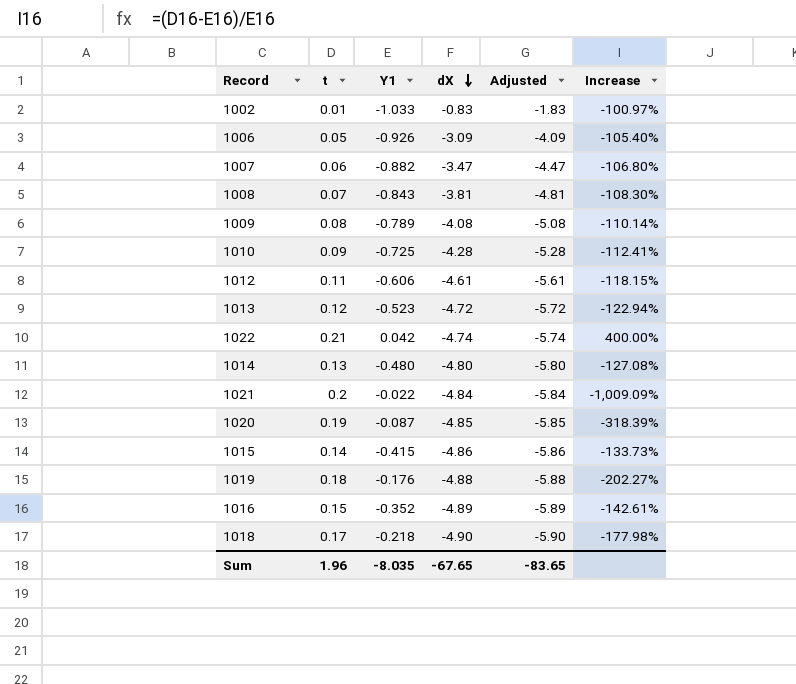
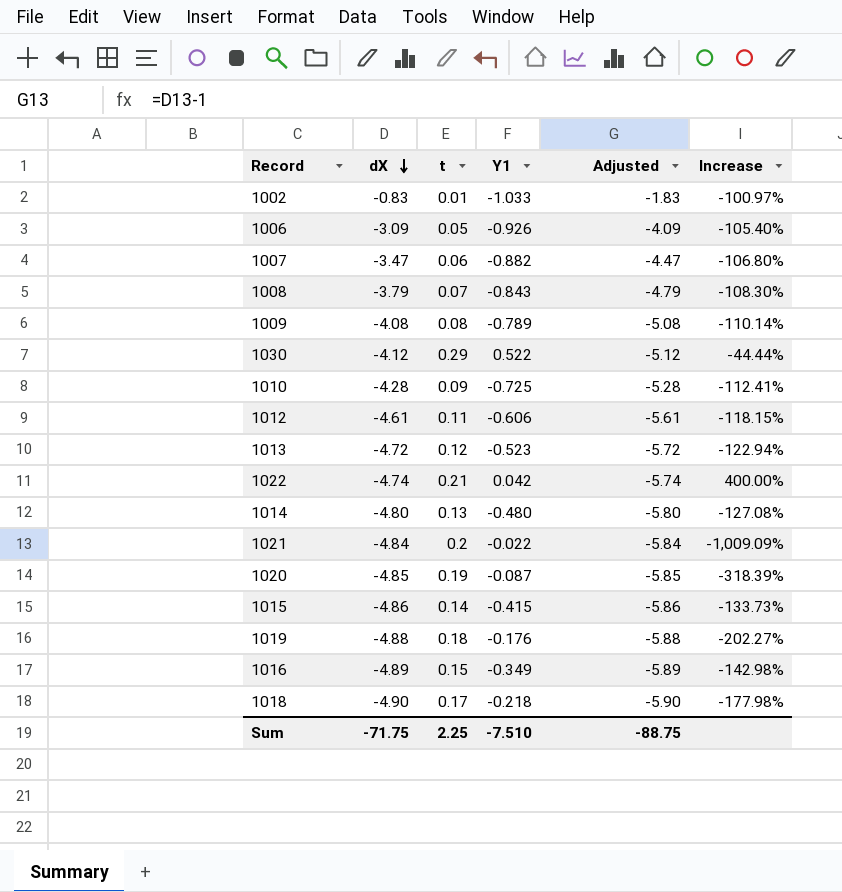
column dX | position: 4 -> 2
1008 | dX: -3.81 -> -3.79
1008 | Adjusted: -4.81 -> -4.79
row 1030: none -> -4.12 | 0.29 | 0.522 | -5.12 | -44.44%
1016 | Y1: -0.352 -> -0.349
1016 | Increase: -142.61% -> -142.98%
Sum | dX: -67.65 -> -71.75
Sum | t: 1.96 -> 2.25
Sum | Y1: -8.035 -> -7.510
Sum | Adjusted: -83.65 -> -88.75

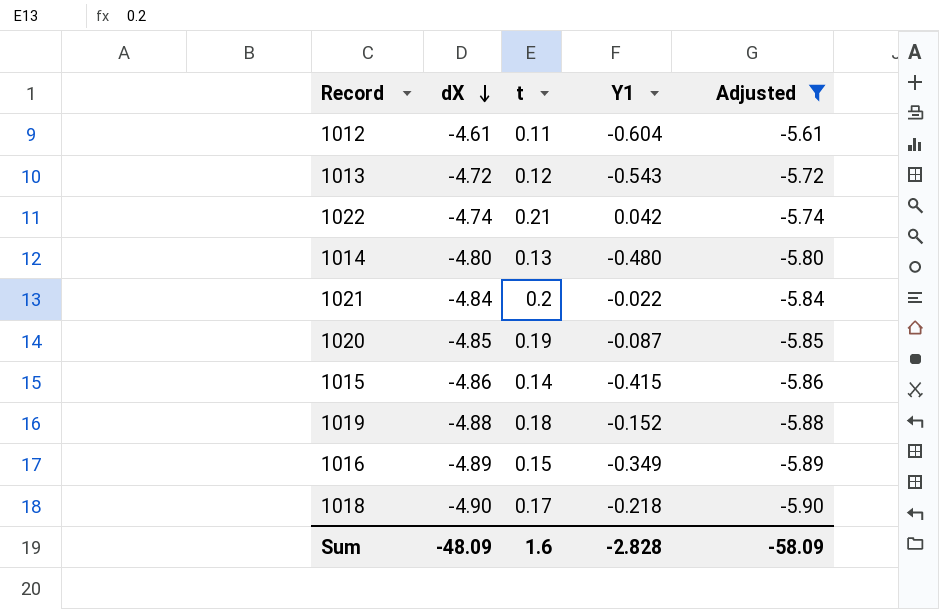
filter: none -> Adjusted <= -5.61
column Increase | formula: ([t] - [Y1]) / [Y1] -> none
1012 | Y1: -0.606 -> -0.604
1013 | Y1: -0.523 -> -0.543
1019 | Y1: -0.176 -> -0.152
Sum | dX: -71.75 -> -48.09
Sum | t: 2.25 -> 1.6
Sum | Y1: -7.510 -> -2.828
Sum | Adjusted: -88.75 -> -58.09

